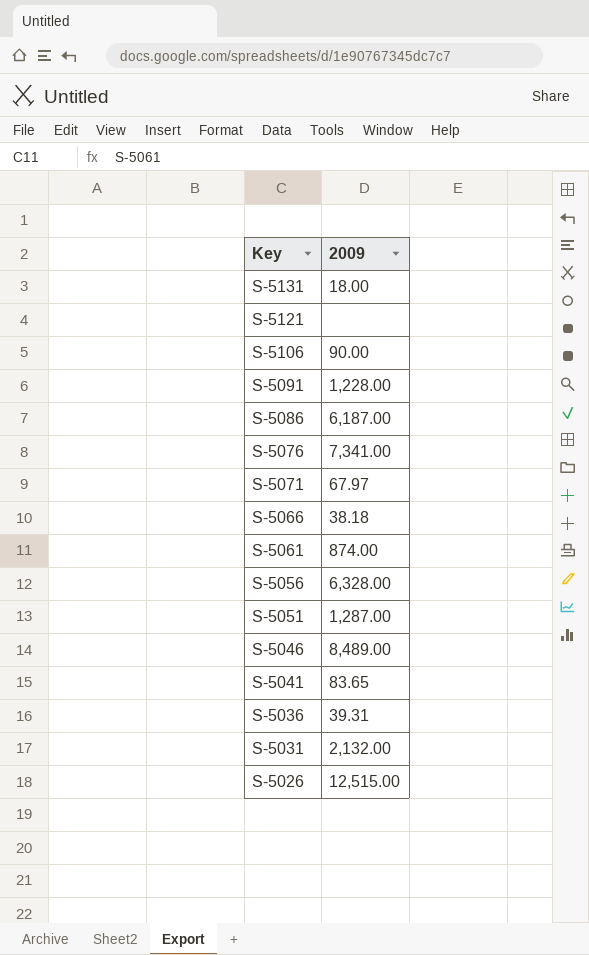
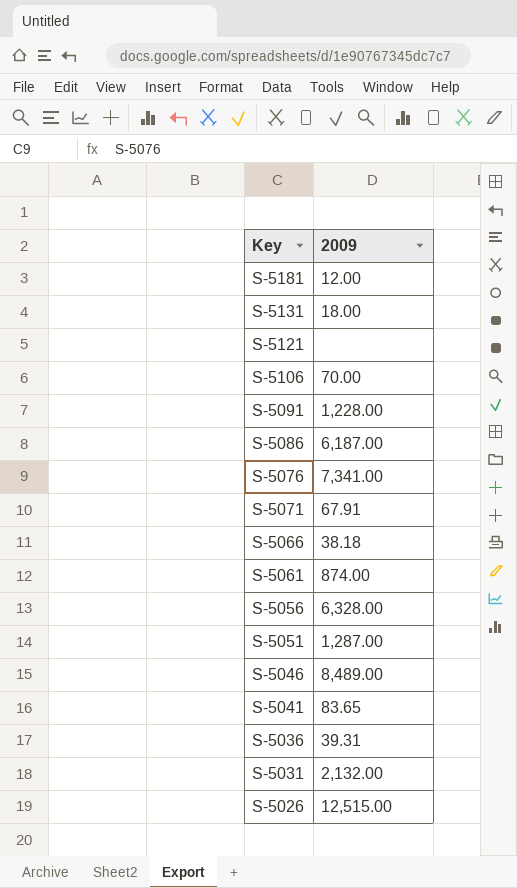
row S-5181: none -> 12.00
S-5106 | 2009: 90.00 -> 70.00
S-5071 | 2009: 67.97 -> 67.91

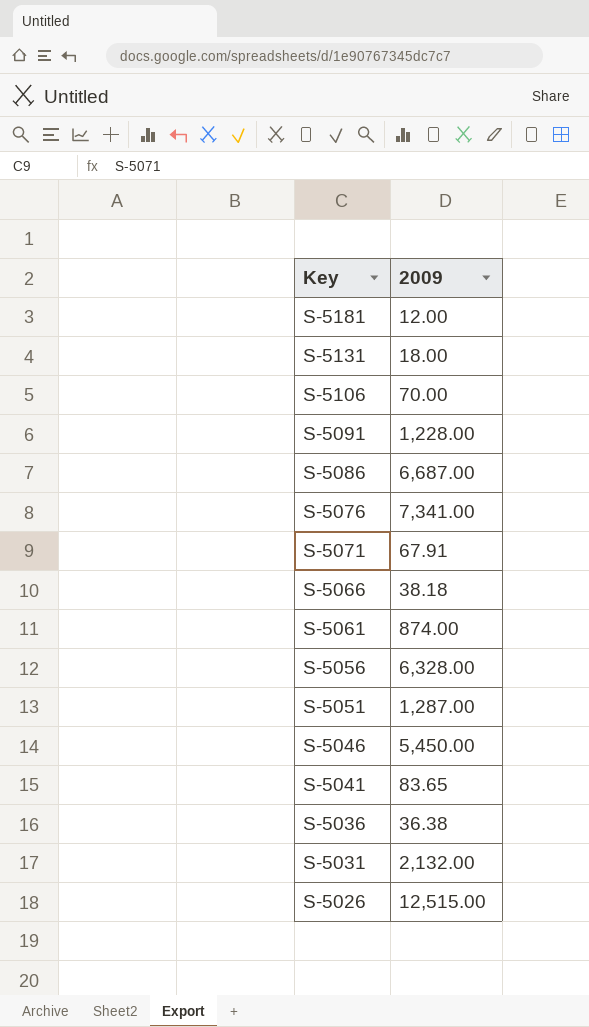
row S-5121: none -> none
S-5086 | 2009: 6,187.00 -> 6,687.00
S-5046 | 2009: 8,489.00 -> 5,450.00
S-5036 | 2009: 39.31 -> 36.38

